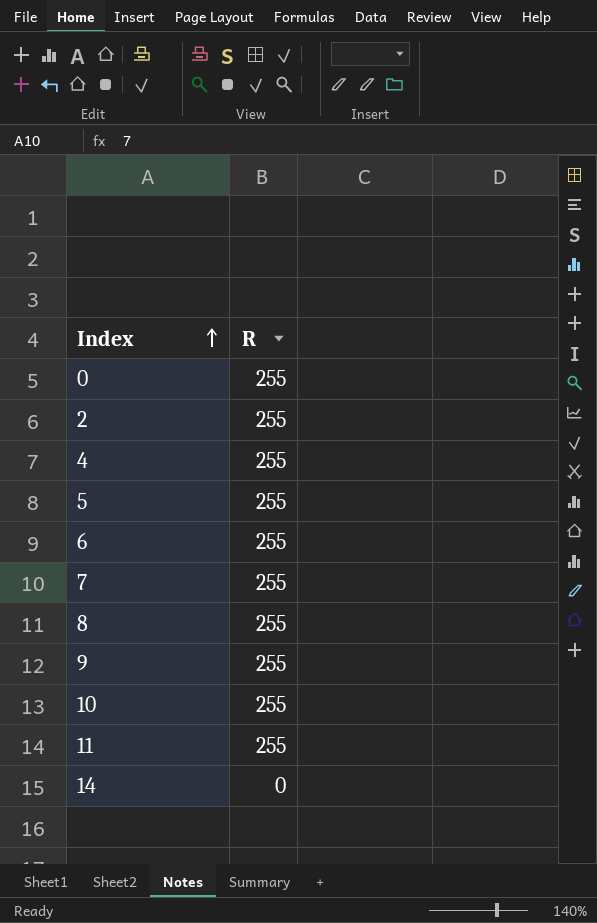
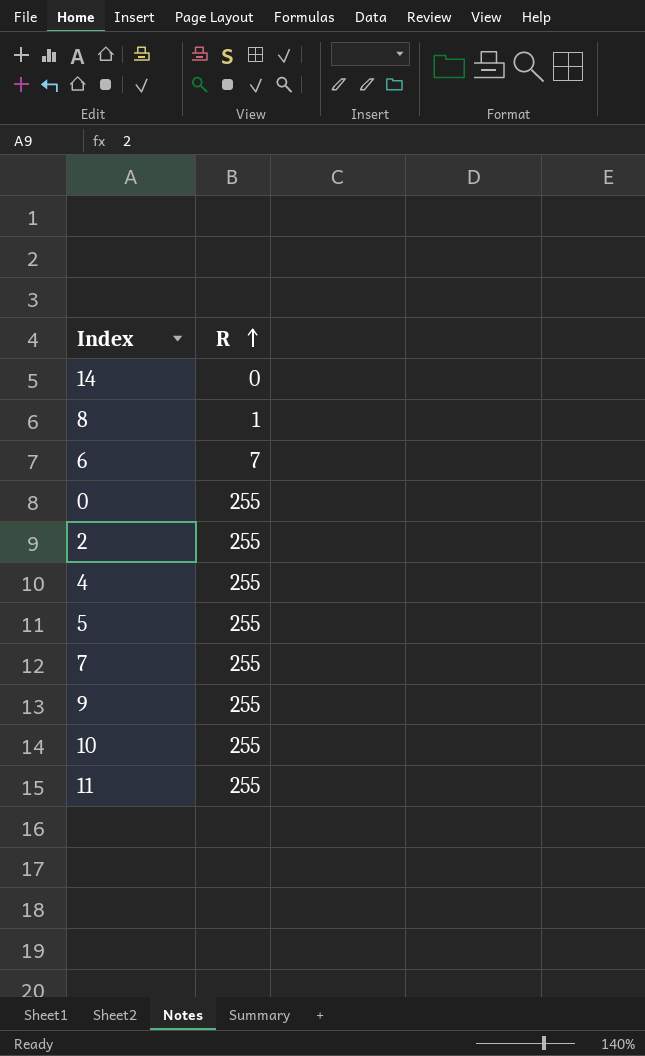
row order: Index ascending -> R ascending
8 | R: 255 -> 1
6 | R: 255 -> 7

